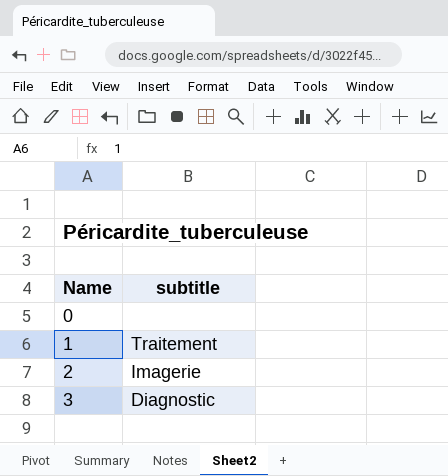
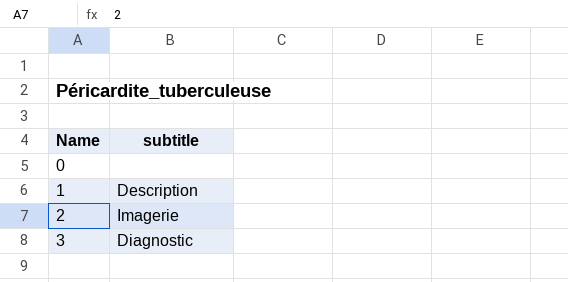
1 | subtitle: Traitement -> Description

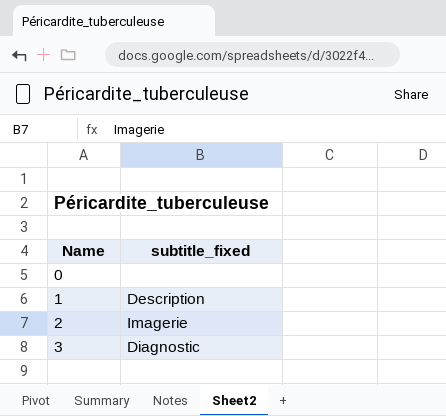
column name: subtitle -> subtitle_fixed

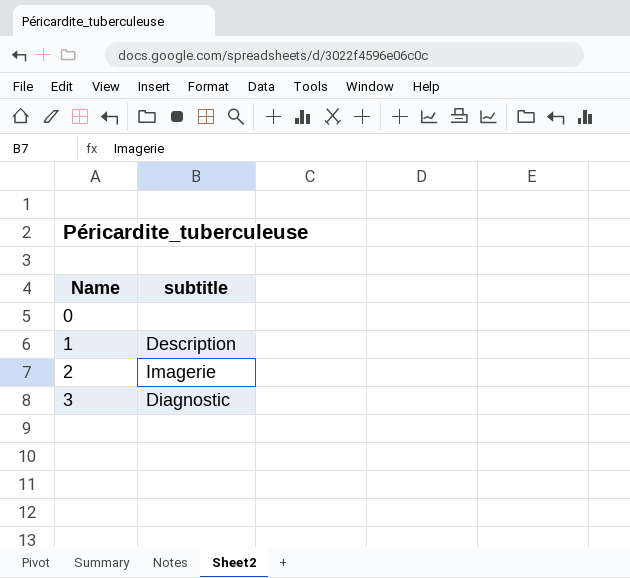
column name: subtitle_fixed -> subtitle

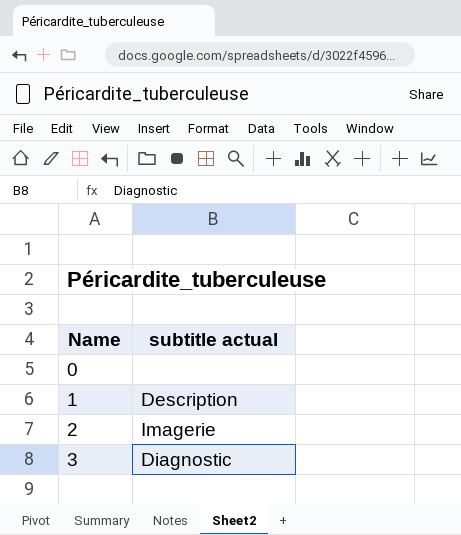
column name: subtitle -> subtitle actual

